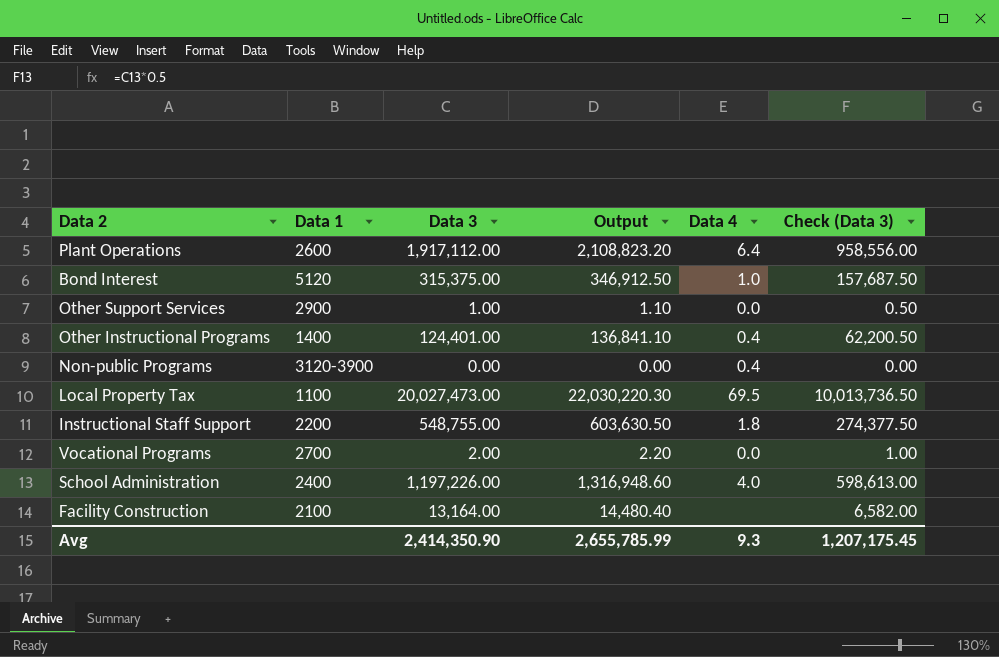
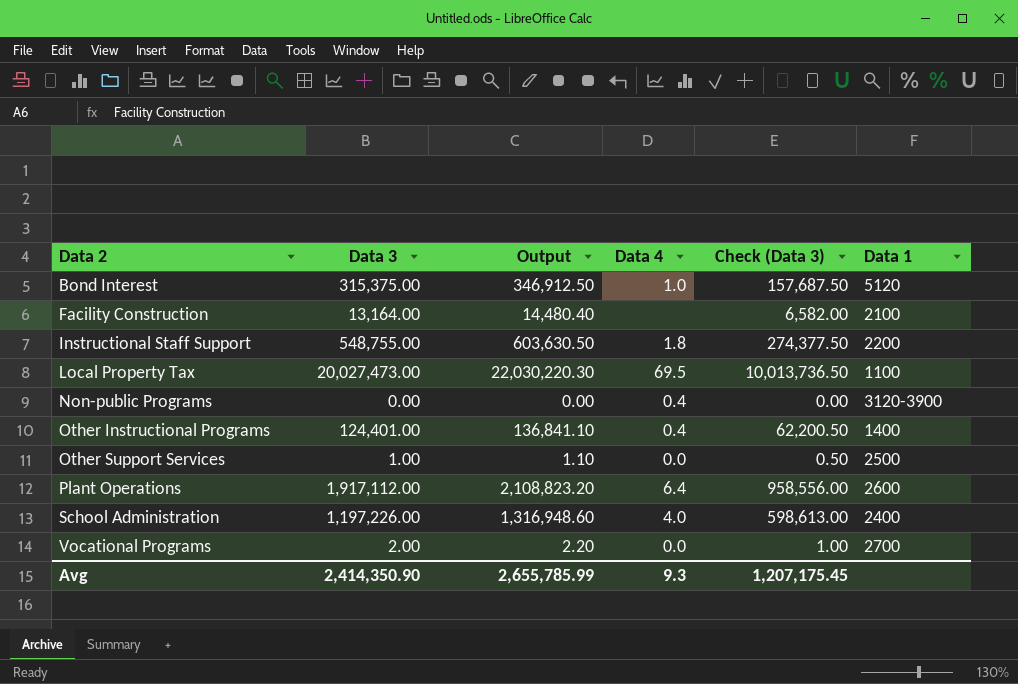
row order: none -> Data 2 ascending
column Data 1 | position: 2 -> 6
Other Support Services | Data 1: 2900 -> 2500

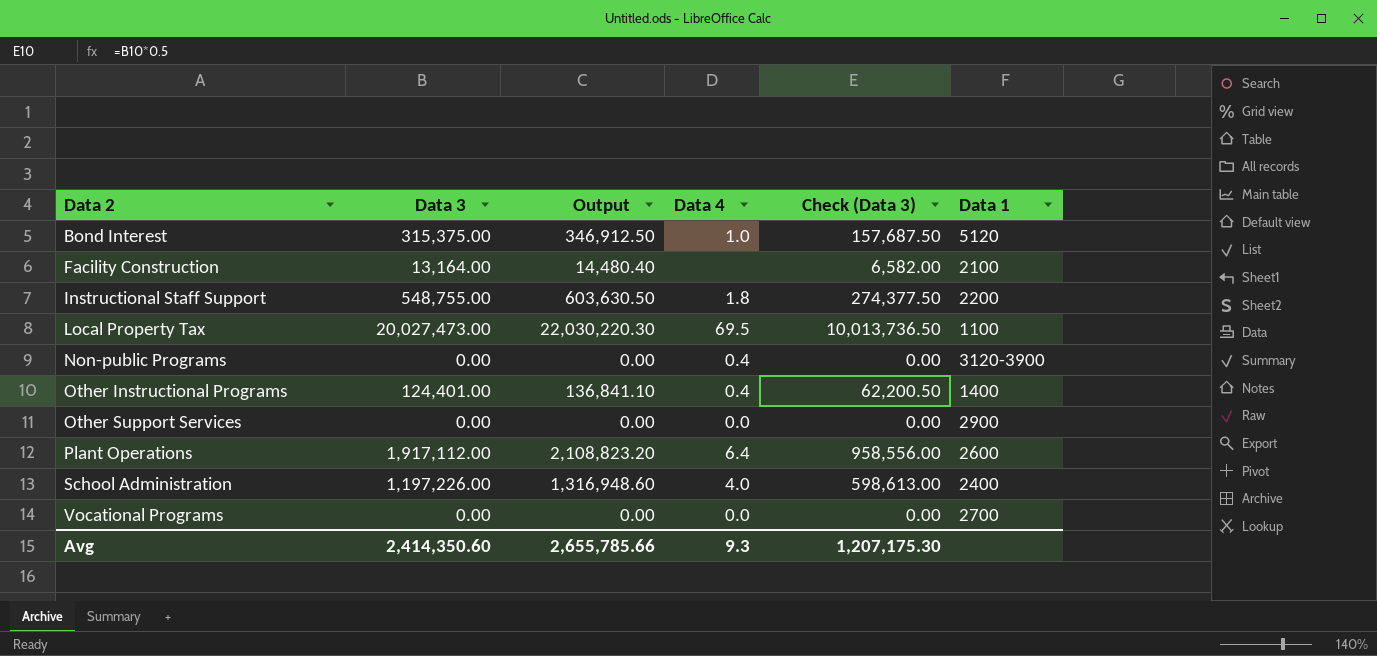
Other Support Services | Data 3: 1.00 -> 0.00
Other Support Services | Output: 1.10 -> 0.00
Other Support Services | Check (Data 3): 0.50 -> 0.00
Other Support Services | Data 1: 2500 -> 2900
Vocational Programs | Data 3: 2.00 -> 0.00
Vocational Programs | Output: 2.20 -> 0.00
Vocational Programs | Check (Data 3): 1.00 -> 0.00
Avg | Data 3: 2,414,350.90 -> 2,414,350.60
Avg | Output: 2,655,785.99 -> 2,655,785.66
Avg | Check (Data 3): 1,207,175.45 -> 1,207,175.30

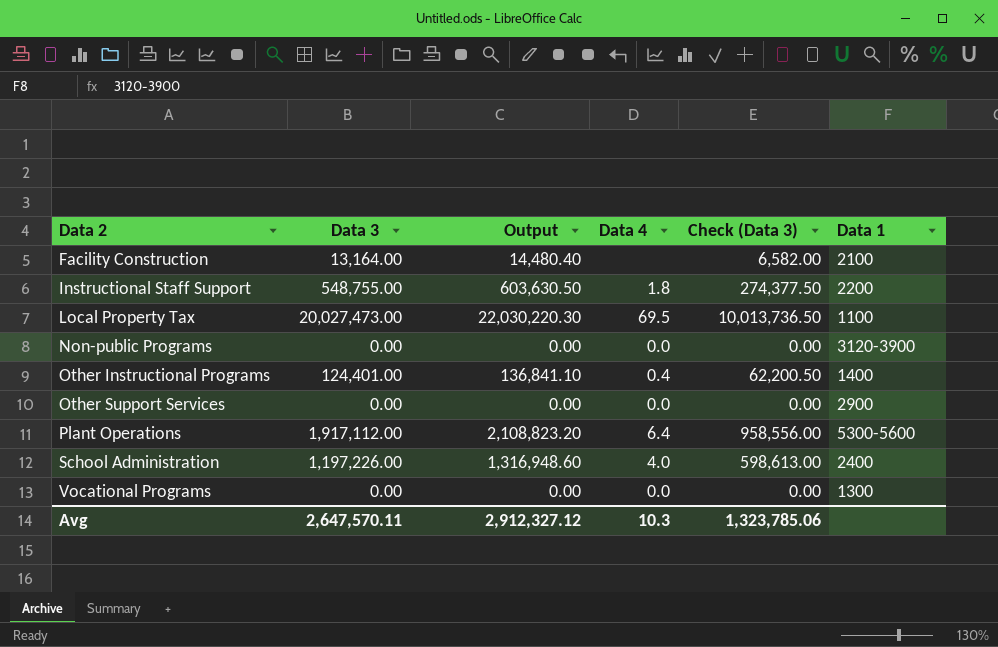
row Bond Interest: 315,375.00 | 346,912.50 | 1.0 | 157,687.50 | 5120 -> none
Non-public Programs | Data 4: 0.4 -> 0.0
Plant Operations | Data 1: 2600 -> 5300-5600
Vocational Programs | Data 1: 2700 -> 1300
Avg | Data 3: 2,414,350.60 -> 2,647,570.11
Avg | Output: 2,655,785.66 -> 2,912,327.12
Avg | Data 4: 9.3 -> 10.3
Avg | Check (Data 3): 1,207,175.30 -> 1,323,785.06

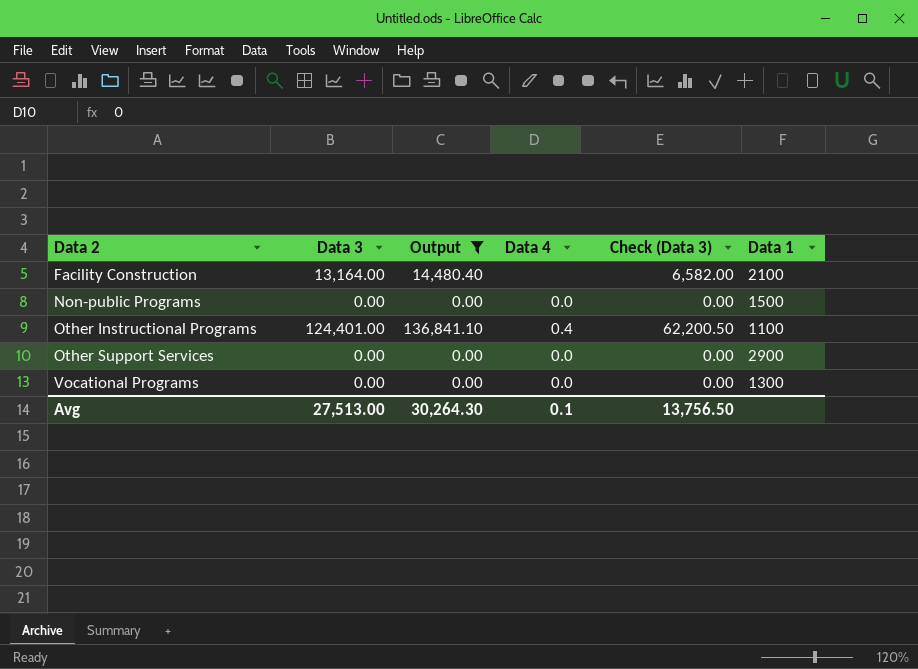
filter: none -> Output <= 136,841.10
Non-public Programs | Data 1: 3120-3900 -> 1500
Other Instructional Programs | Data 1: 1400 -> 1100
Avg | Data 3: 2,647,570.11 -> 27,513.00
Avg | Output: 2,912,327.12 -> 30,264.30
Avg | Data 4: 10.3 -> 0.1
Avg | Check (Data 3): 1,323,785.06 -> 13,756.50

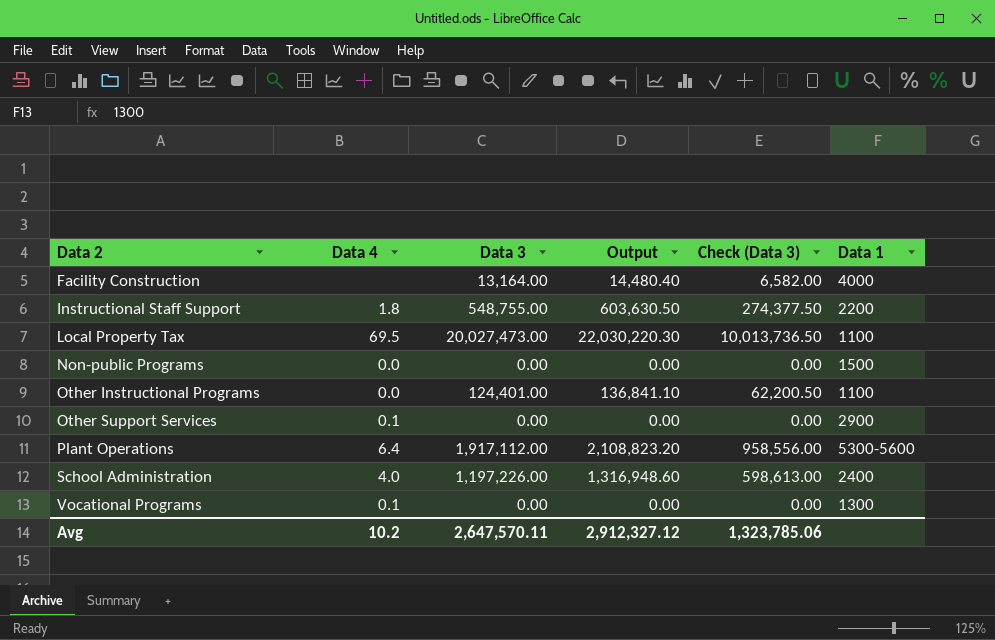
filter: Output <= 136,841.10 -> none
column Data 4 | position: 4 -> 2
Facility Construction | Data 1: 2100 -> 4000
Other Instructional Programs | Data 4: 0.4 -> 0.0
Other Support Services | Data 4: 0.0 -> 0.1
Vocational Programs | Data 4: 0.0 -> 0.1
Avg | Data 4: 0.1 -> 10.2
Avg | Data 3: 27,513.00 -> 2,647,570.11
Avg | Output: 30,264.30 -> 2,912,327.12
Avg | Check (Data 3): 13,756.50 -> 1,323,785.06

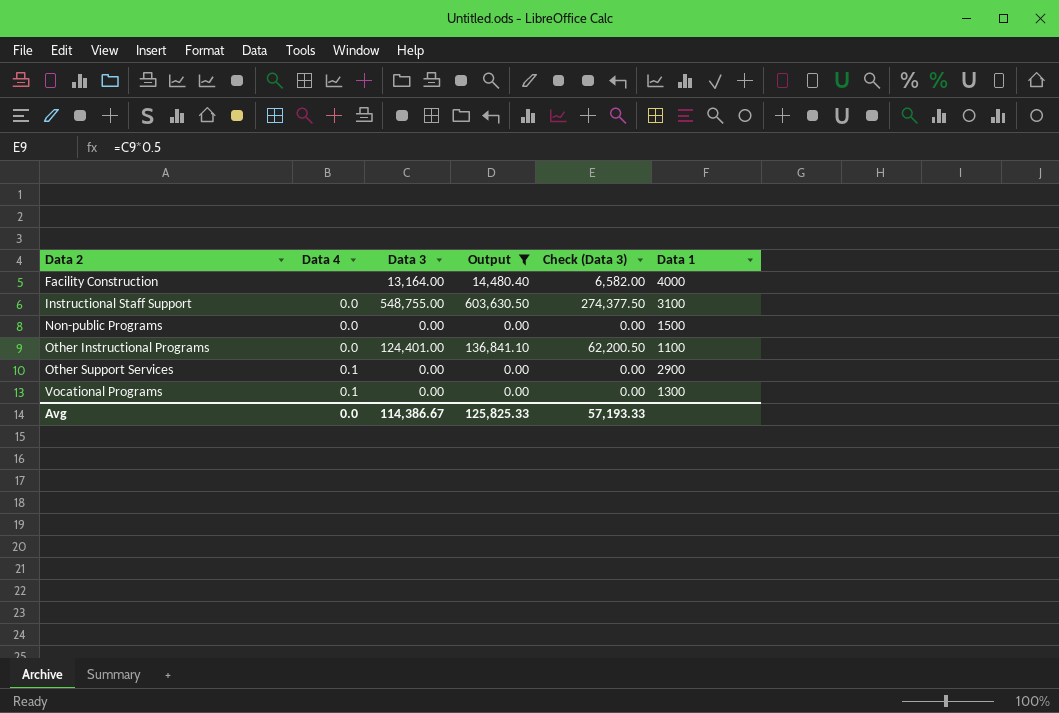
filter: none -> Output <= 603,630.50
Instructional Staff Support | Data 4: 1.8 -> 0.0
Instructional Staff Support | Data 1: 2200 -> 3100
Avg | Data 4: 10.2 -> 0.0
Avg | Data 3: 2,647,570.11 -> 114,386.67
Avg | Output: 2,912,327.12 -> 125,825.33
Avg | Check (Data 3): 1,323,785.06 -> 57,193.33

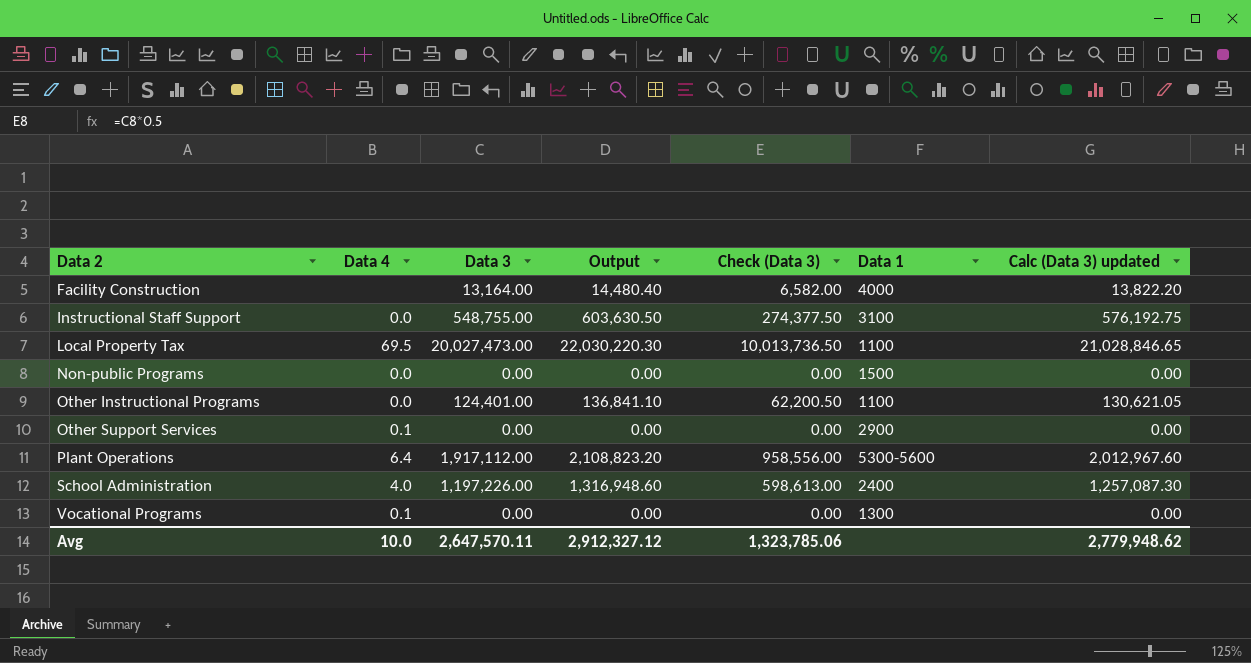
filter: Output <= 603,630.50 -> none
column Calc (Data 3) updated | formula: none -> [Data 3] * 1.05
Avg | Data 4: 0.0 -> 10.0
Avg | Data 3: 114,386.67 -> 2,647,570.11
Avg | Output: 125,825.33 -> 2,912,327.12
Avg | Check (Data 3): 57,193.33 -> 1,323,785.06

